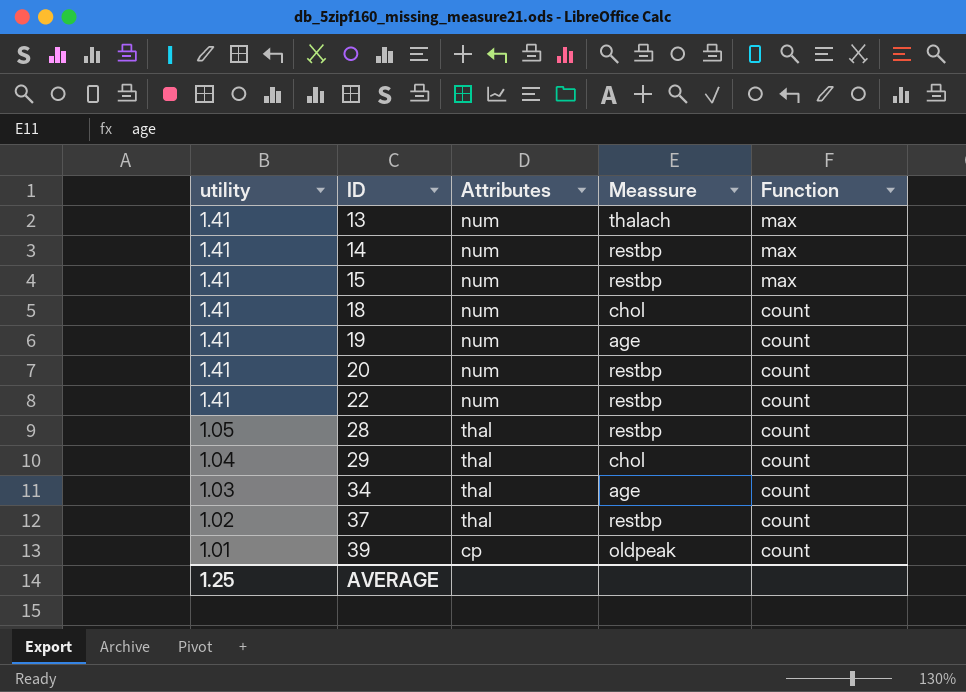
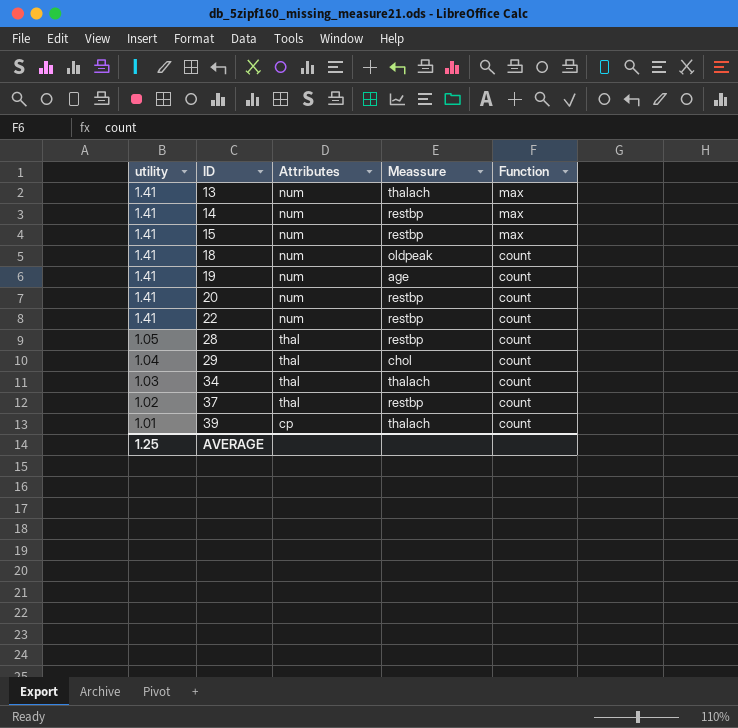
18 | Meassure: chol -> oldpeak
34 | Meassure: age -> thalach
39 | Meassure: oldpeak -> thalach

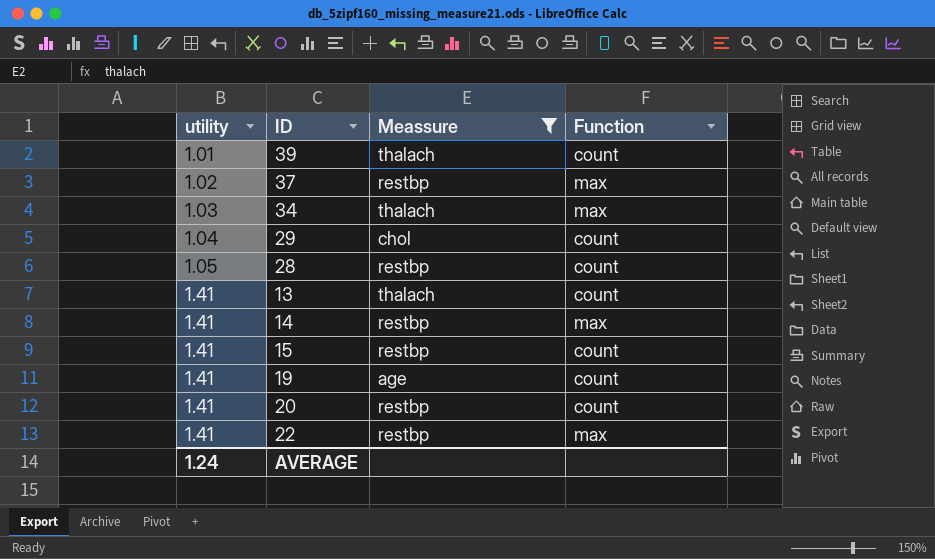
filter: none -> Meassure != oldpeak
row order: utility descending -> utility ascending
column Attributes | position: 3 -> none
37 | Function: count -> max
34 | Function: count -> max
13 | Function: max -> count
15 | Function: max -> count
22 | Function: count -> max
AVERAGE | utility: 1.25 -> 1.24

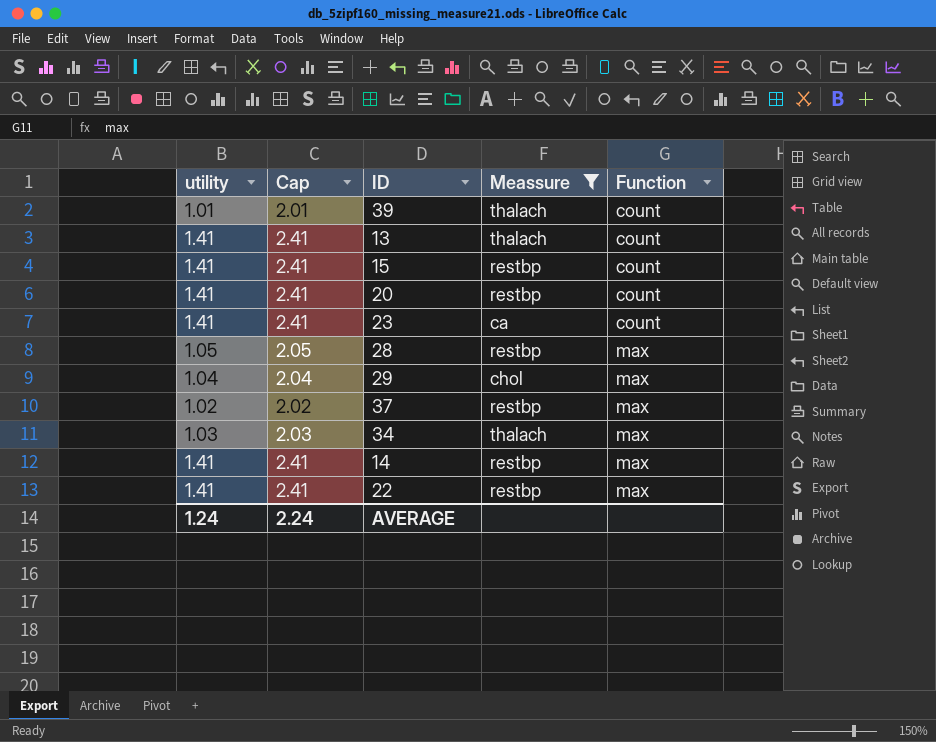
row order: utility ascending -> Function ascending
column Cap | formula: none -> [utility] + 1
row 19: 1.41 | age | count -> none
row 23: none -> 1.41 | 2.41 | ca | count
28 | Function: count -> max
29 | Function: count -> max

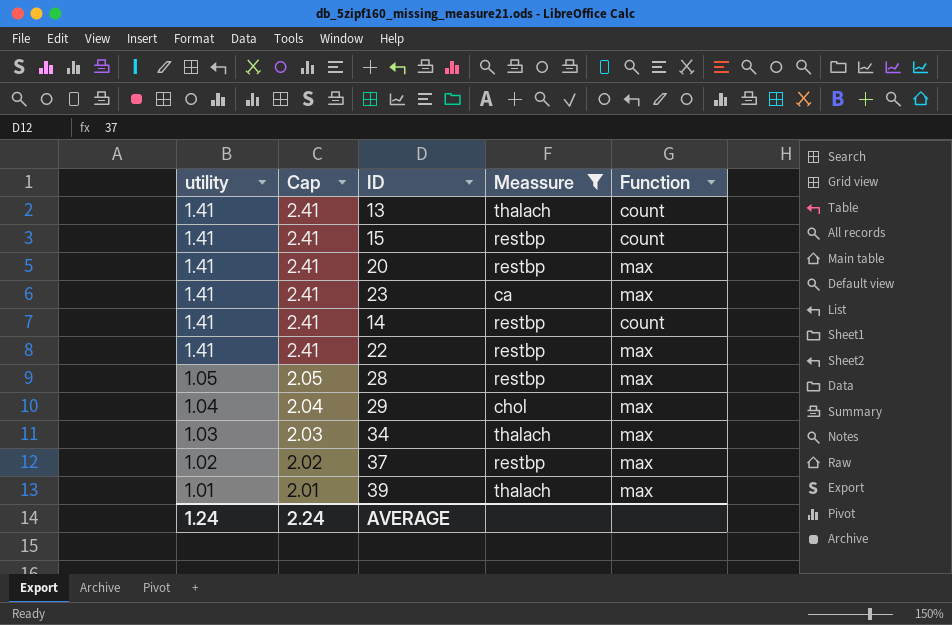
row order: Function ascending -> utility descending
20 | Function: count -> max
23 | Function: count -> max
14 | Function: max -> count
39 | Function: count -> max

